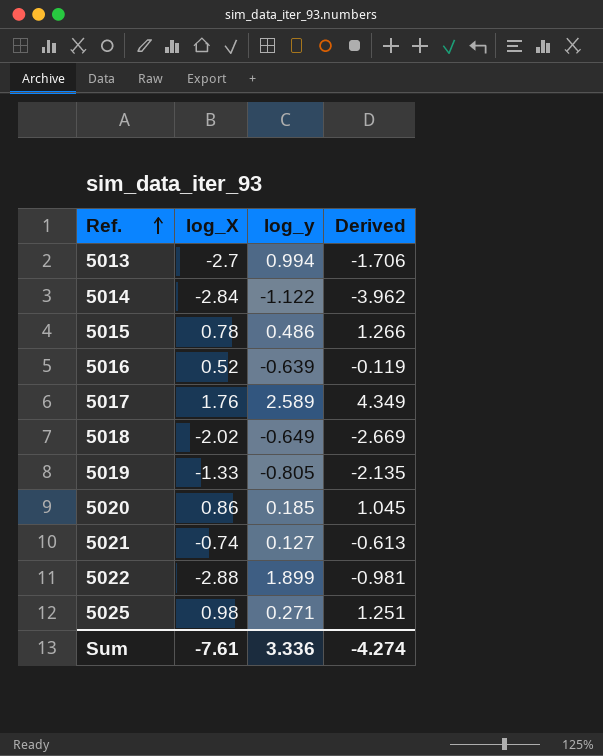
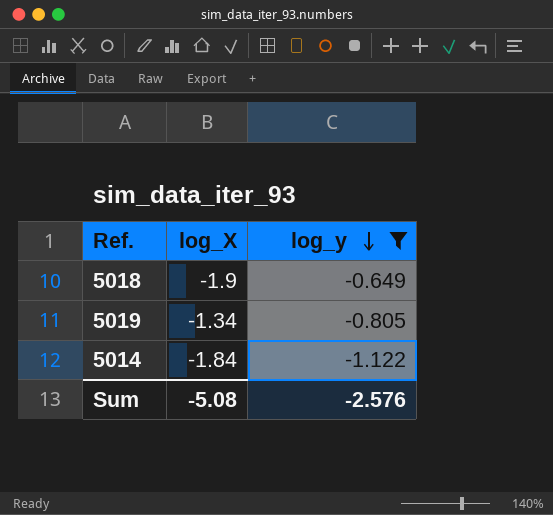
filter: none -> log_y <= -0.649
row order: Ref. ascending -> log_y descending
column Derived | formula: [log_X] + [log_y] -> none
5018 | log_X: -2.02 -> -1.9
5019 | log_X: -1.33 -> -1.34
5014 | log_X: -2.84 -> -1.84
Sum | log_X: -7.61 -> -5.08
Sum | log_y: 3.336 -> -2.576

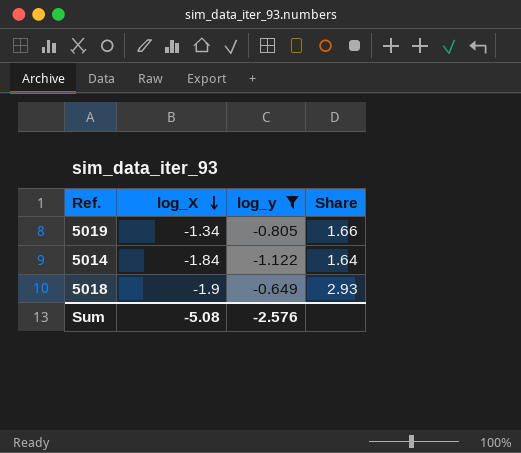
row order: log_y descending -> log_X descending
column Share | formula: none -> [log_X] / [log_y]

